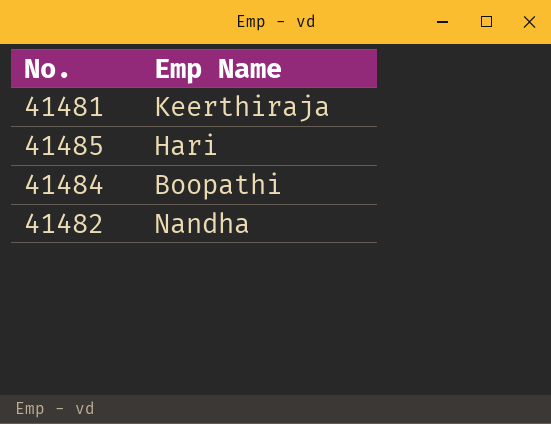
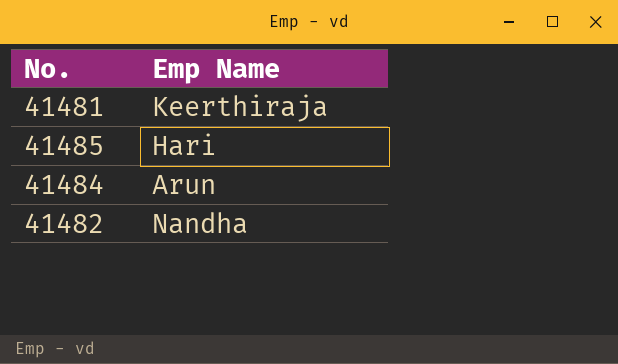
41484 | Emp Name: Boopathi -> Arun

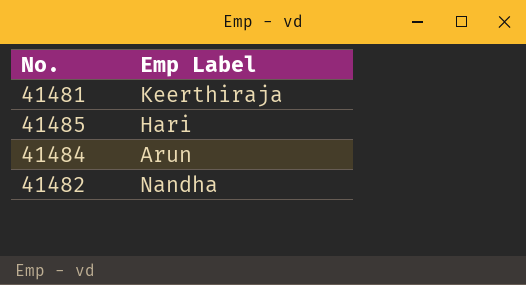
column name: Emp Name -> Emp Label

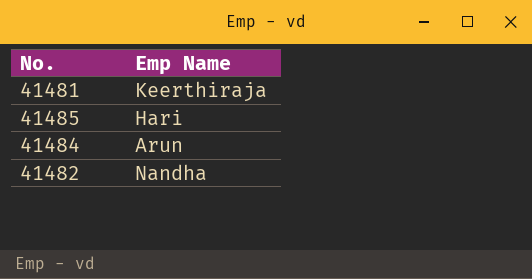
column name: Emp Label -> Emp Name

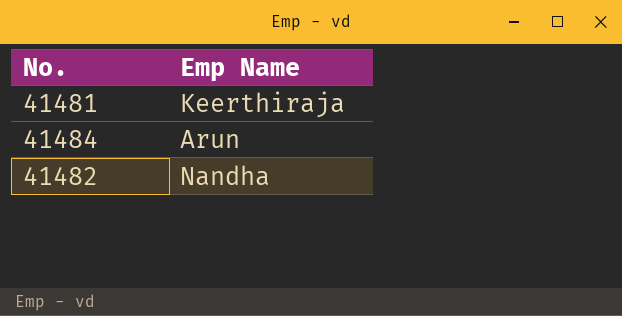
row 41485: Hari -> none

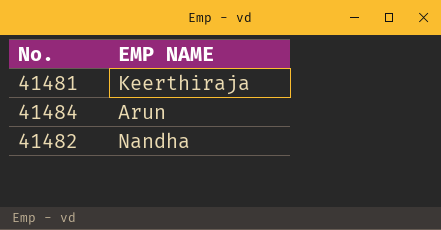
column name: Emp Name -> EMP NAME

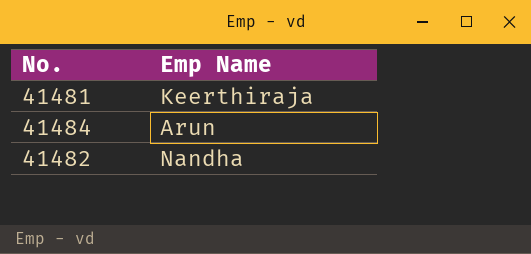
column name: EMP NAME -> Emp Name

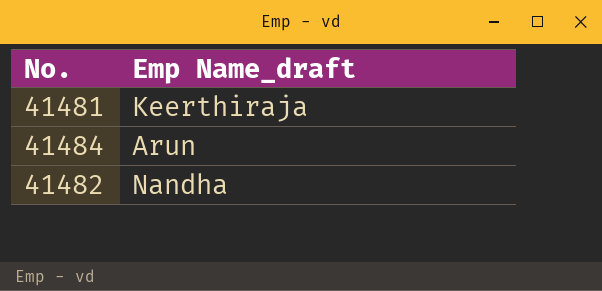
column name: Emp Name -> Emp Name_draft

